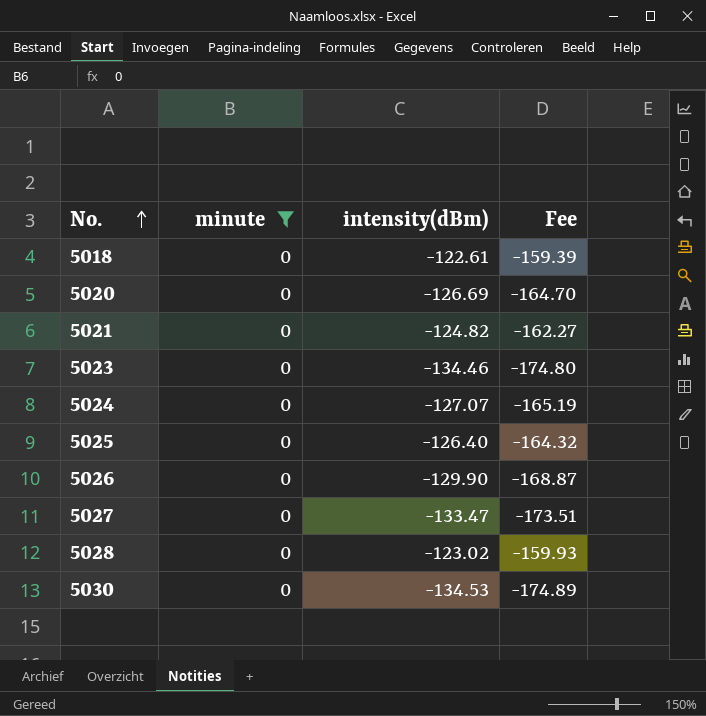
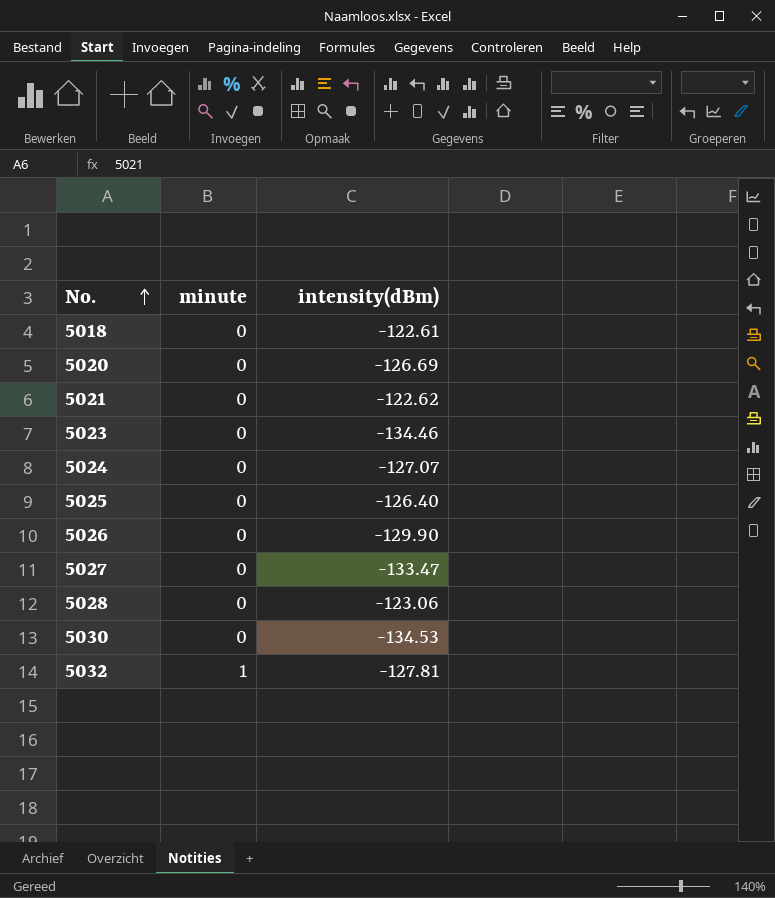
filter: minute = 0 -> none
column Fee | formula: [intensity(dBm)] * 1.3 -> none
5021 | intensity(dBm): -124.82 -> -122.62
5028 | intensity(dBm): -123.02 -> -123.06

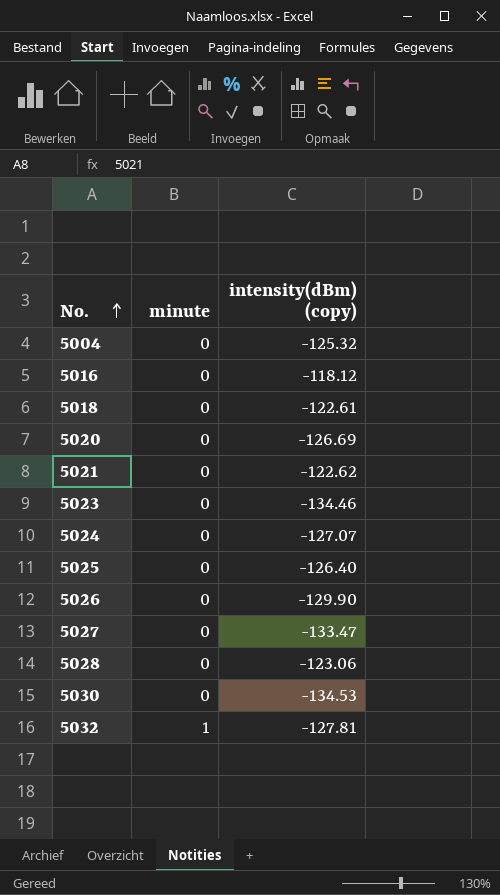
column name: intensity(dBm) -> intensity(dBm) (copy)
row 5004: none -> 0 | -125.32
row 5016: none -> 0 | -118.12

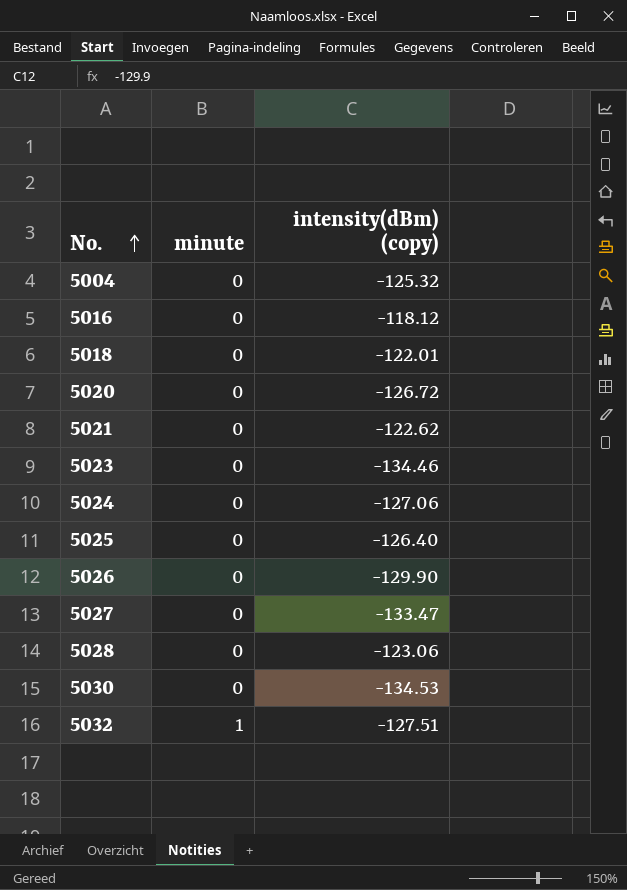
5018 | intensity(dBm) (copy): -122.61 -> -122.01
5020 | intensity(dBm) (copy): -126.69 -> -126.72
5024 | intensity(dBm) (copy): -127.07 -> -127.06
5032 | intensity(dBm) (copy): -127.81 -> -127.51

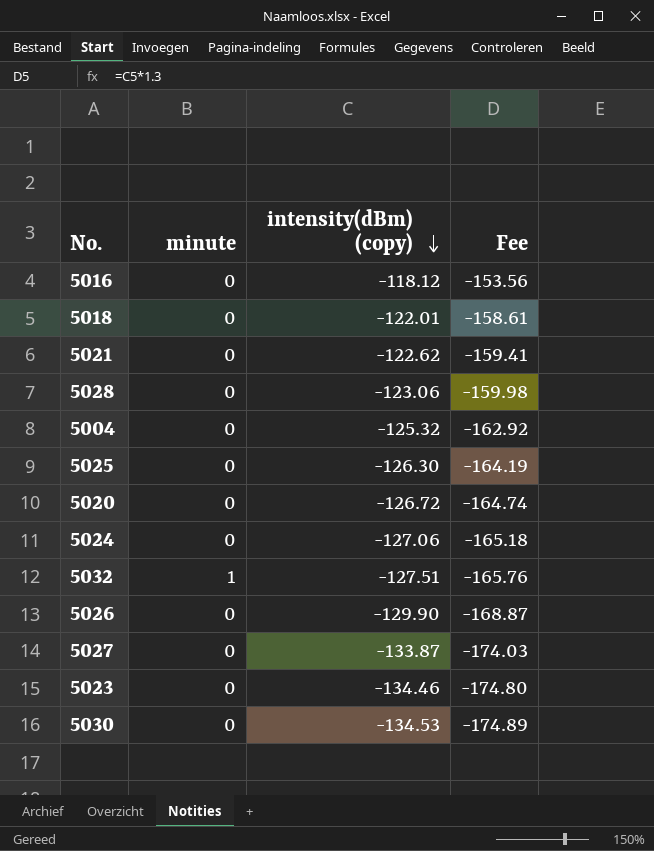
row order: No. ascending -> intensity(dBm) (copy) descending
column Fee | formula: none -> [intensity(dBm) (copy)] * 1.3
5025 | intensity(dBm) (copy): -126.40 -> -126.30
5027 | intensity(dBm) (copy): -133.47 -> -133.87

